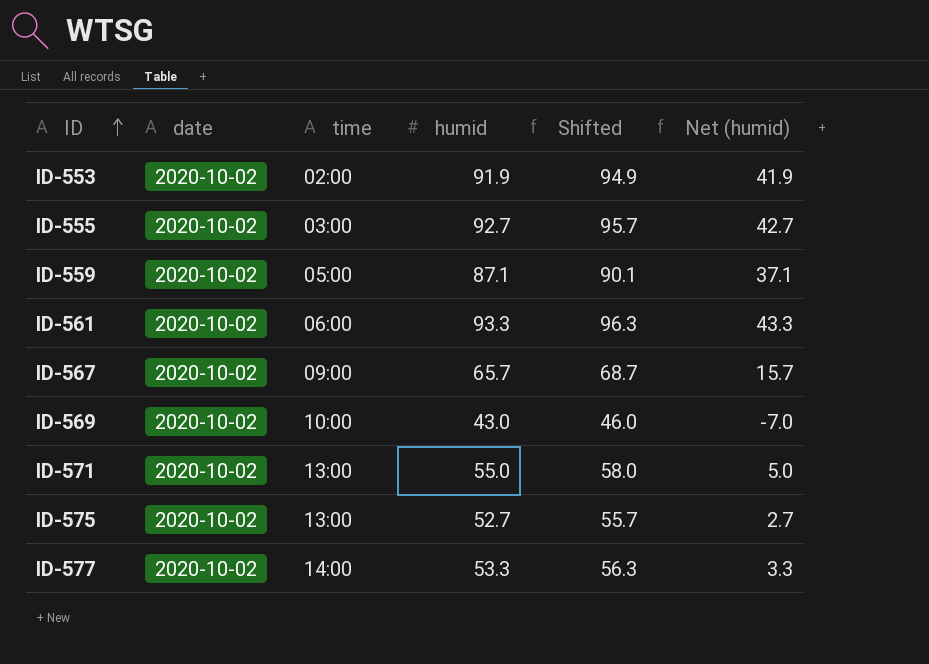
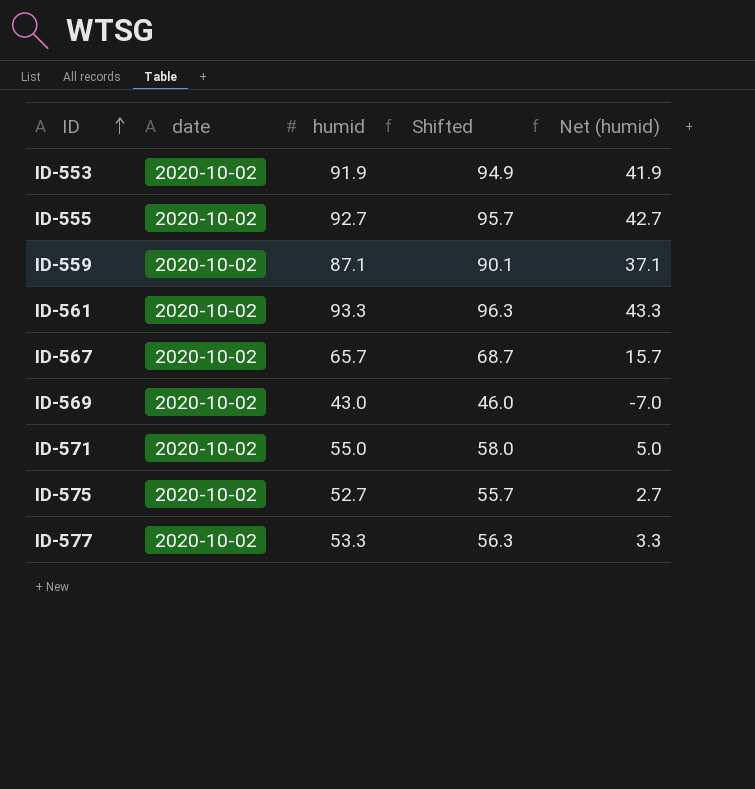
column time | position: 3 -> none

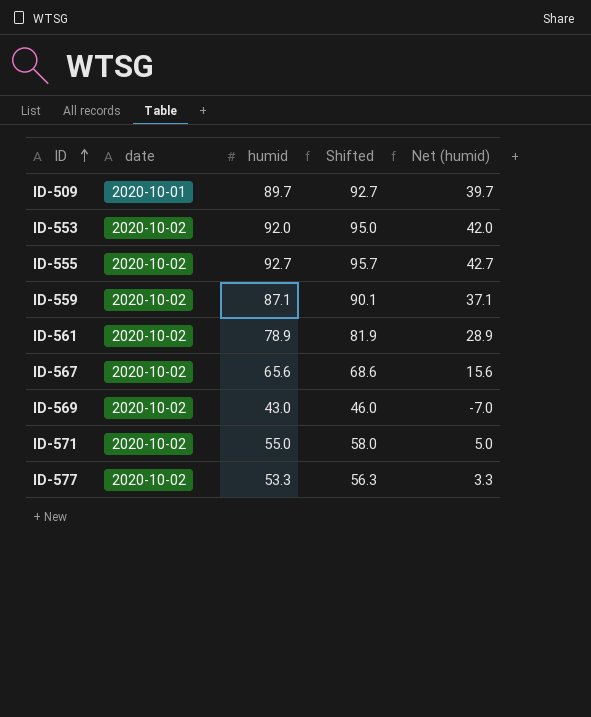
row ID-575: 2020-10-02 | 52.7 | 55.7 | 2.7 -> none
row ID-509: none -> 2020-10-01 | 89.7 | 92.7 | 39.7
ID-553 | humid: 91.9 -> 92.0
ID-553 | Shifted: 94.9 -> 95.0
ID-553 | Net (humid): 41.9 -> 42.0
ID-561 | humid: 93.3 -> 78.9
ID-561 | Shifted: 96.3 -> 81.9
ID-561 | Net (humid): 43.3 -> 28.9
ID-567 | humid: 65.7 -> 65.6
ID-567 | Shifted: 68.7 -> 68.6
ID-567 | Net (humid): 15.7 -> 15.6

